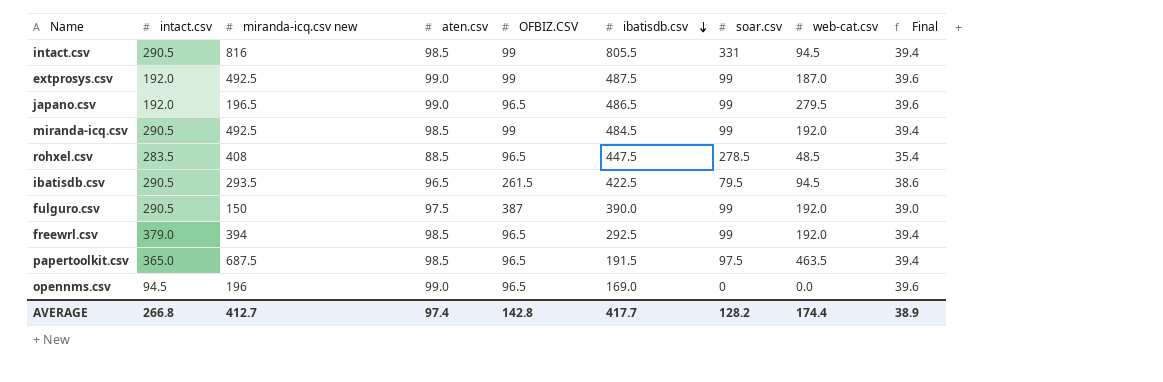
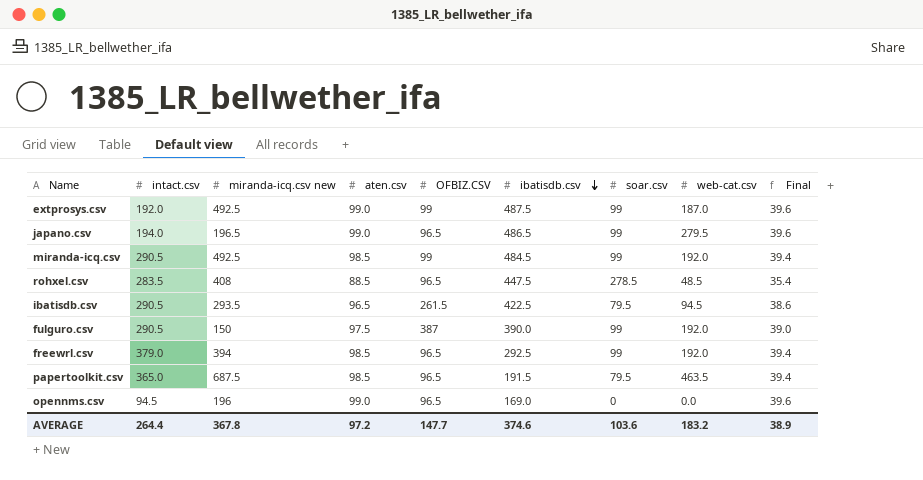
row intact.csv: 290.5 | 816 | 98.5 | 99 | 805.5 | 331 | 94.5 | 39.4 -> none
japano.csv | intact.csv: 192.0 -> 194.0
papertoolkit.csv | soar.csv: 97.5 -> 79.5
AVERAGE | intact.csv: 266.8 -> 264.4
AVERAGE | miranda-icq.csv new: 412.7 -> 367.8
AVERAGE | aten.csv: 97.4 -> 97.2
AVERAGE | OFBIZ.CSV: 142.8 -> 147.7
AVERAGE | ibatisdb.csv: 417.7 -> 374.6
AVERAGE | soar.csv: 128.2 -> 103.6
AVERAGE | web-cat.csv: 174.4 -> 183.2

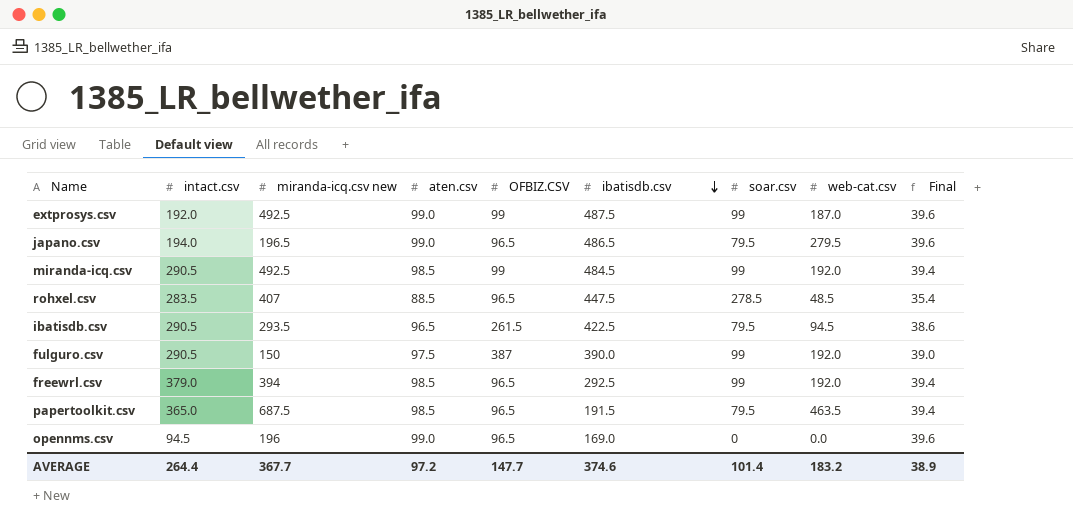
japano.csv | soar.csv: 99 -> 79.5
rohxel.csv | miranda-icq.csv new: 408 -> 407
AVERAGE | miranda-icq.csv new: 367.8 -> 367.7
AVERAGE | soar.csv: 103.6 -> 101.4

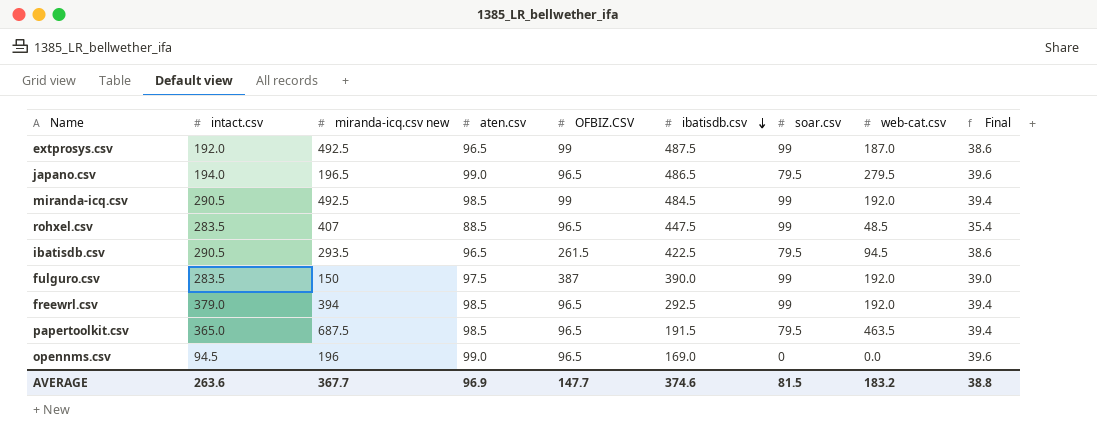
extprosys.csv | aten.csv: 99.0 -> 96.5
extprosys.csv | Final: 39.6 -> 38.6
rohxel.csv | soar.csv: 278.5 -> 99
fulguro.csv | intact.csv: 290.5 -> 283.5
AVERAGE | intact.csv: 264.4 -> 263.6
AVERAGE | aten.csv: 97.2 -> 96.9
AVERAGE | soar.csv: 101.4 -> 81.5
AVERAGE | Final: 38.9 -> 38.8

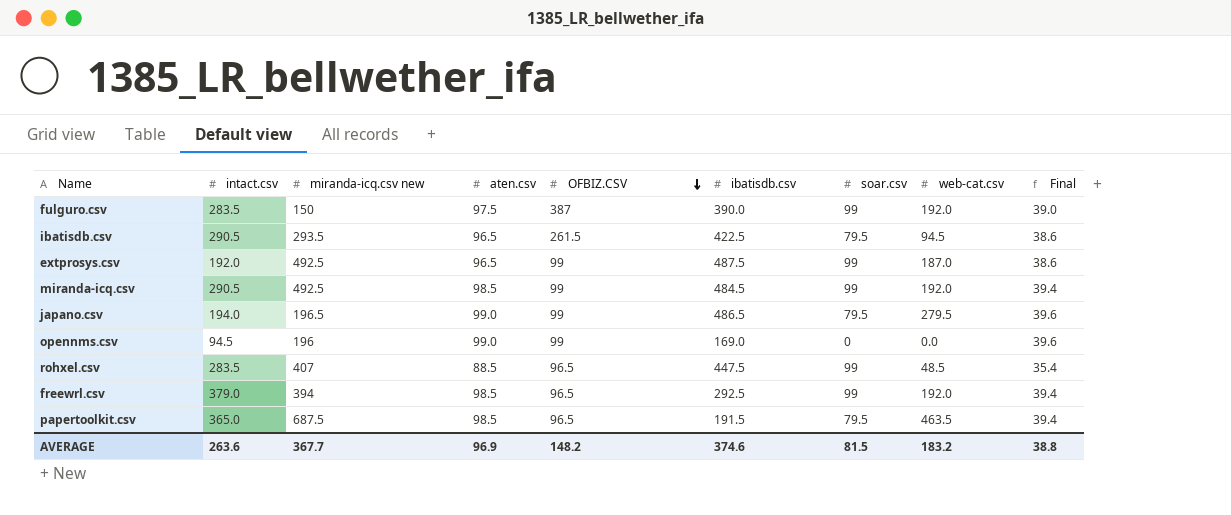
row order: ibatisdb.csv descending -> OFBIZ.CSV descending
japano.csv | OFBIZ.CSV: 96.5 -> 99
opennms.csv | OFBIZ.CSV: 96.5 -> 99
AVERAGE | OFBIZ.CSV: 147.7 -> 148.2

